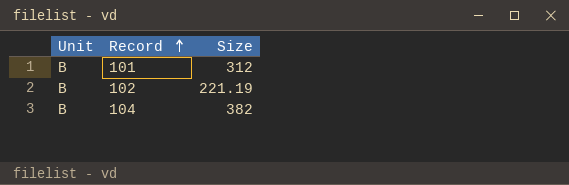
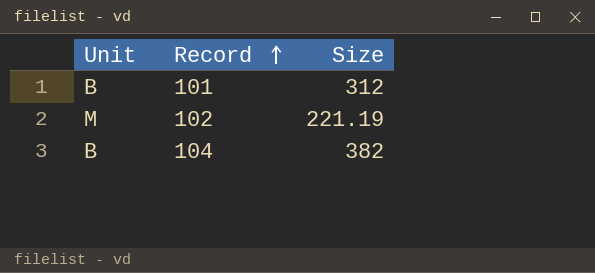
102 | Unit: B -> M

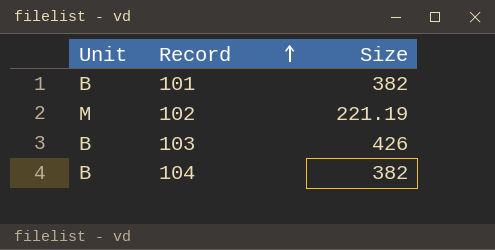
101 | Size: 312 -> 382
row 103: none -> B | 426

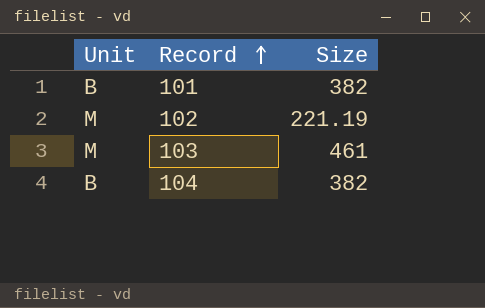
103 | Unit: B -> M
103 | Size: 426 -> 461

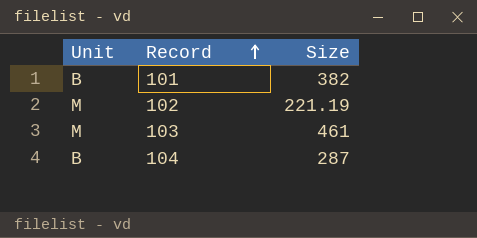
104 | Size: 382 -> 287

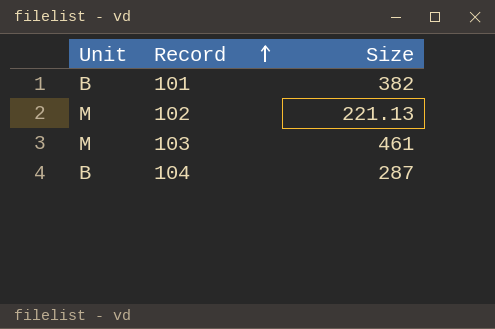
102 | Size: 221.19 -> 221.13

